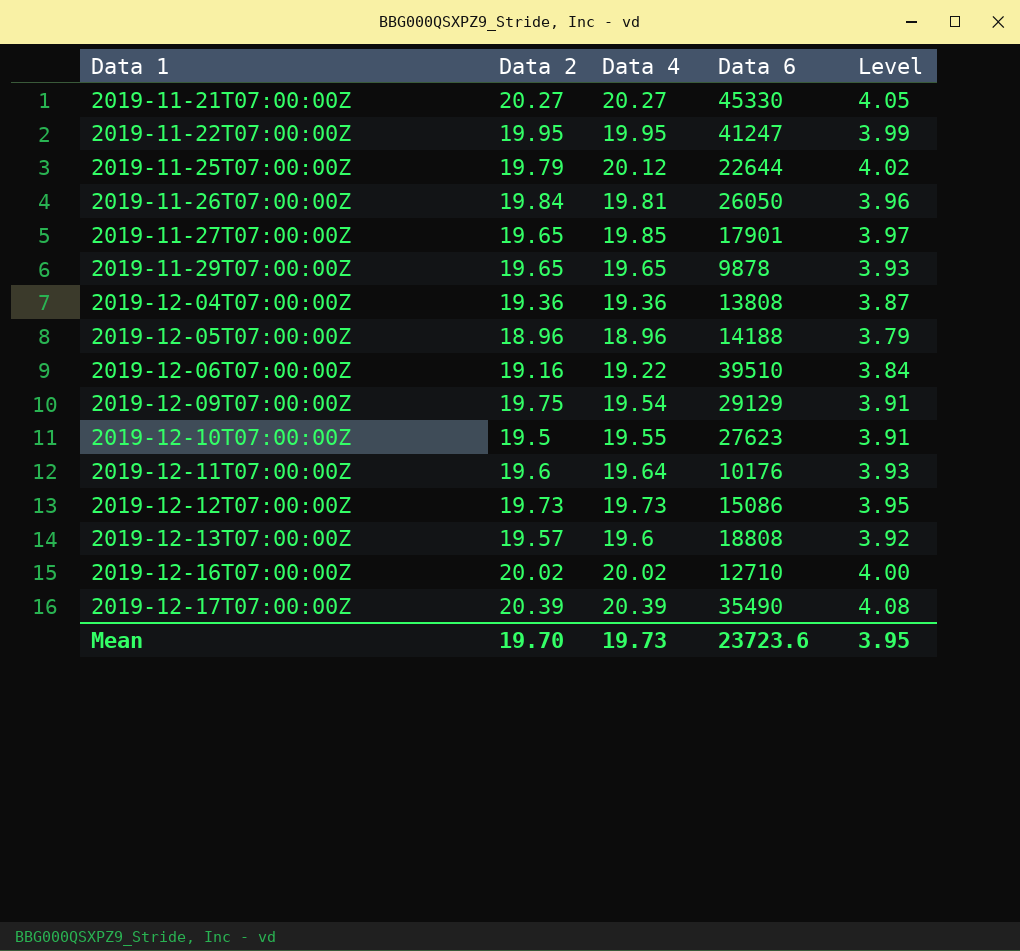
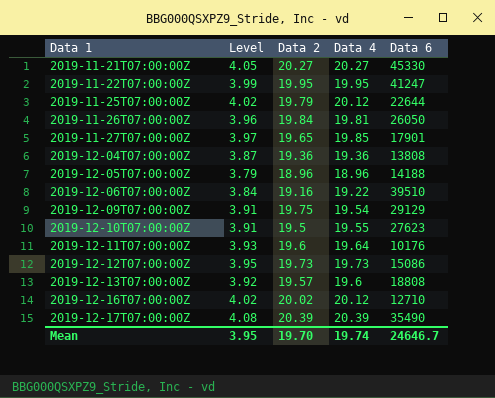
column Level | position: 5 -> 2
row 2019-11-29T07:00:00Z: 19.65 | 19.65 | 9878 | 3.93 -> none
2019-12-16T07:00:00Z | Level: 4.00 -> 4.02
2019-12-16T07:00:00Z | Data 4: 20.02 -> 20.12
Mean | Data 4: 19.73 -> 19.74
Mean | Data 6: 23723.6 -> 24646.7

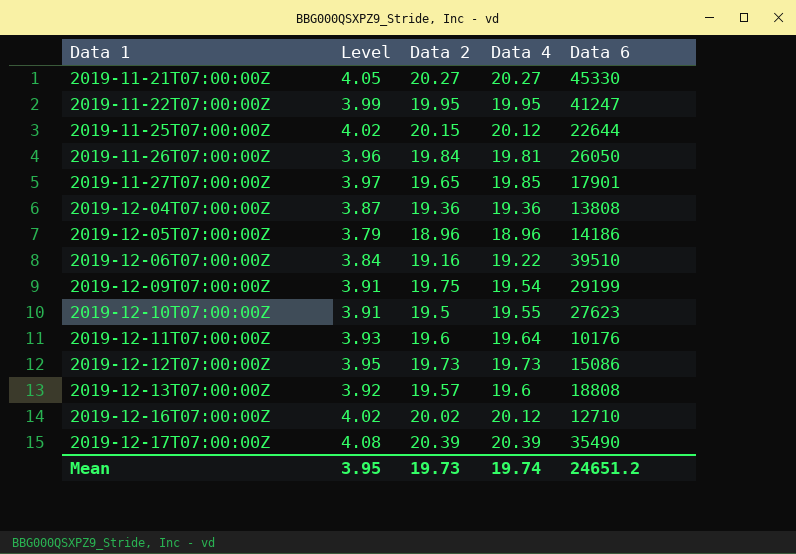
2019-11-25T07:00:00Z | Data 2: 19.79 -> 20.15
2019-12-05T07:00:00Z | Data 6: 14188 -> 14186
2019-12-09T07:00:00Z | Data 6: 29129 -> 29199
Mean | Data 2: 19.70 -> 19.73
Mean | Data 6: 24646.7 -> 24651.2

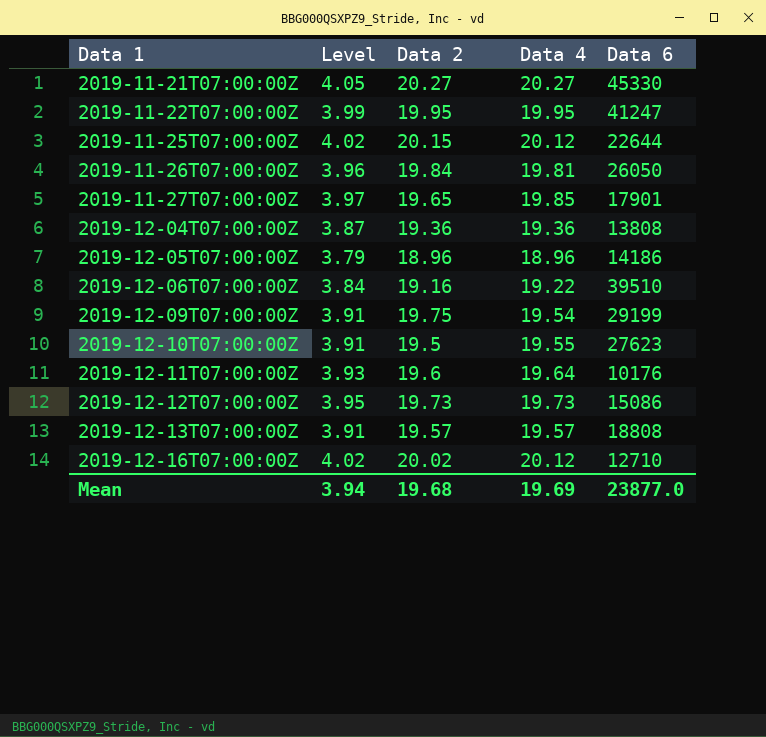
row 2019-12-17T07:00:00Z: 4.08 | 20.39 | 20.39 | 35490 -> none
2019-12-13T07:00:00Z | Level: 3.92 -> 3.91
2019-12-13T07:00:00Z | Data 4: 19.6 -> 19.57
Mean | Level: 3.95 -> 3.94
Mean | Data 2: 19.73 -> 19.68
Mean | Data 4: 19.74 -> 19.69
Mean | Data 6: 24651.2 -> 23877.0

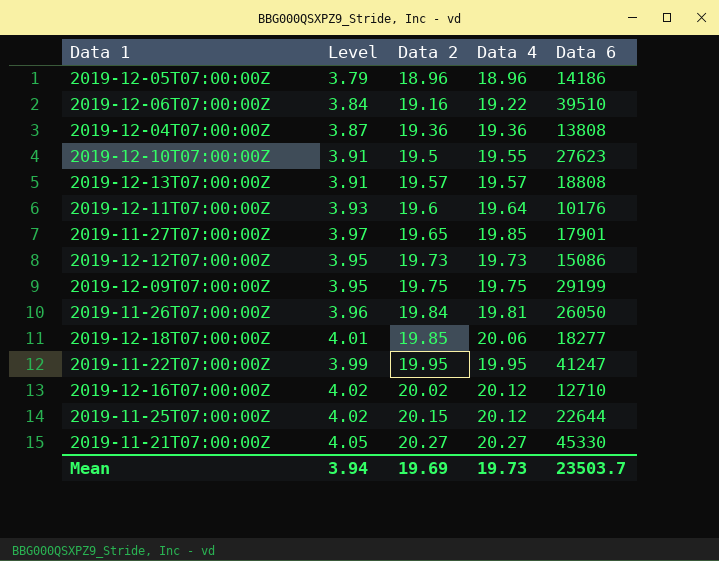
row order: Data 1 ascending -> Data 2 ascending
2019-12-09T07:00:00Z | Level: 3.91 -> 3.95
2019-12-09T07:00:00Z | Data 4: 19.54 -> 19.75
row 2019-12-18T07:00:00Z: none -> 4.01 | 19.85 | 20.06 | 18277
Mean | Data 2: 19.68 -> 19.69
Mean | Data 4: 19.69 -> 19.73
Mean | Data 6: 23877.0 -> 23503.7

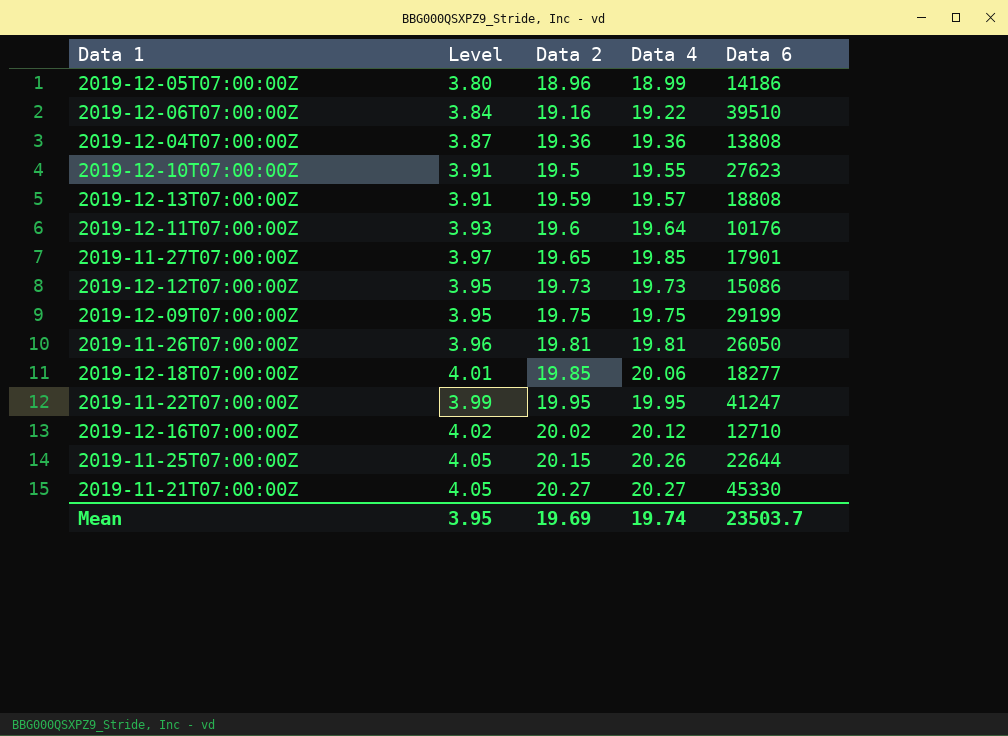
2019-12-05T07:00:00Z | Level: 3.79 -> 3.80
2019-12-05T07:00:00Z | Data 4: 18.96 -> 18.99
2019-12-13T07:00:00Z | Data 2: 19.57 -> 19.59
2019-11-26T07:00:00Z | Data 2: 19.84 -> 19.81
2019-11-25T07:00:00Z | Level: 4.02 -> 4.05
2019-11-25T07:00:00Z | Data 4: 20.12 -> 20.26
Mean | Level: 3.94 -> 3.95
Mean | Data 4: 19.73 -> 19.74

